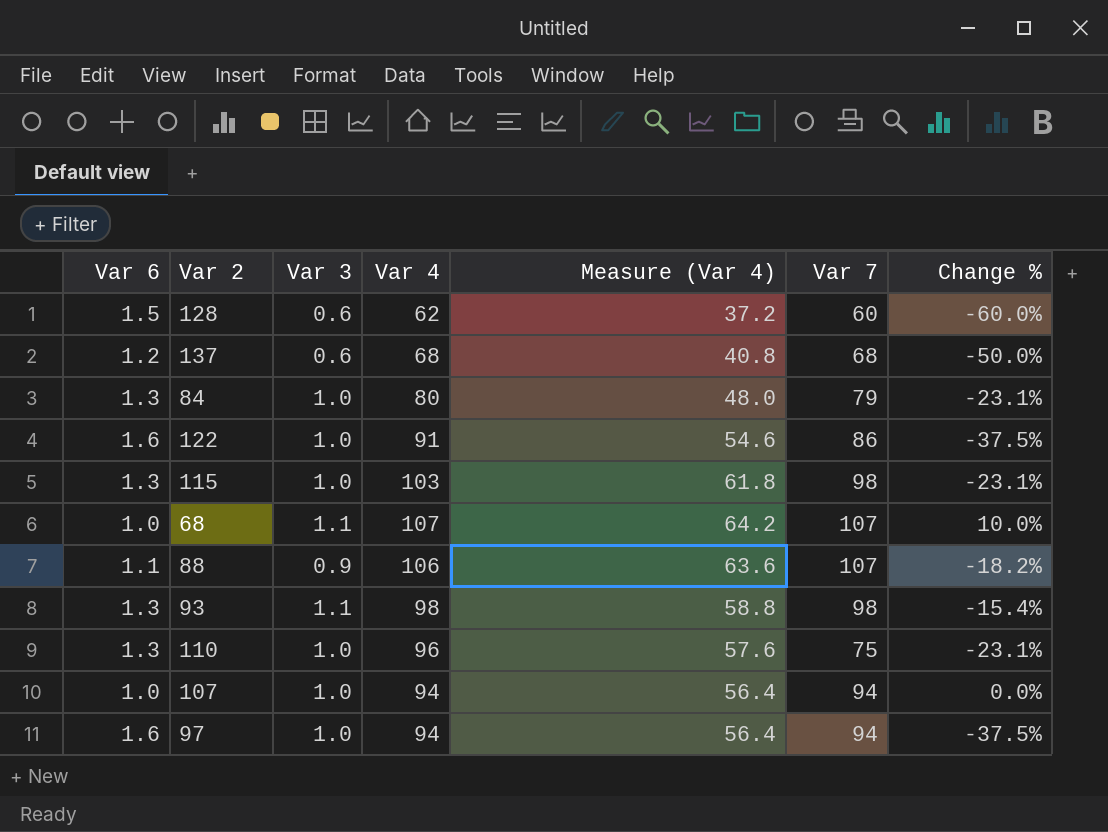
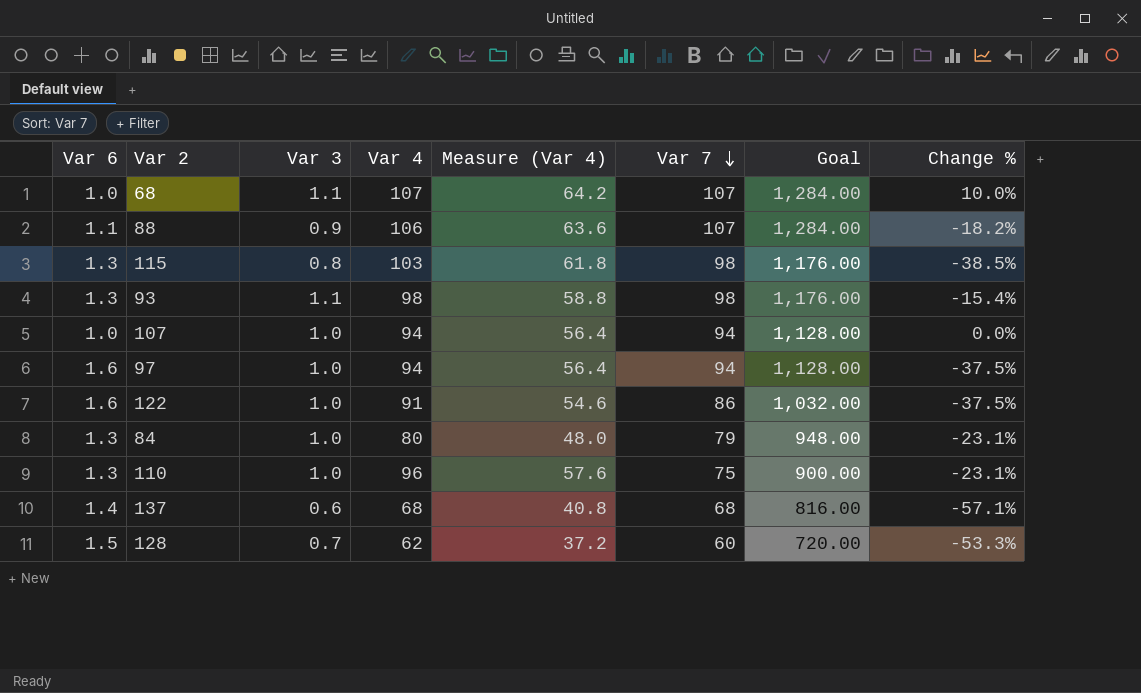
row order: none -> Var 7 descending
column Goal | formula: none -> [Var 7] * 12
115 | Var 3: 1.0 -> 0.8
115 | Change %: -23.1% -> -38.5%
137 | Var 6: 1.2 -> 1.4
137 | Change %: -50.0% -> -57.1%
128 | Var 3: 0.6 -> 0.7
128 | Change %: -60.0% -> -53.3%

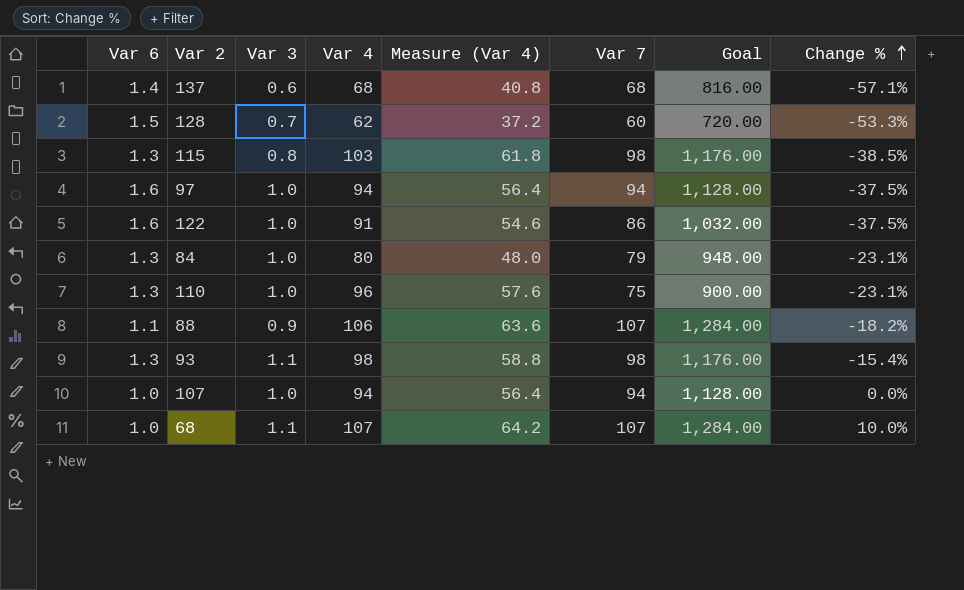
row order: Var 7 descending -> Change % ascending

